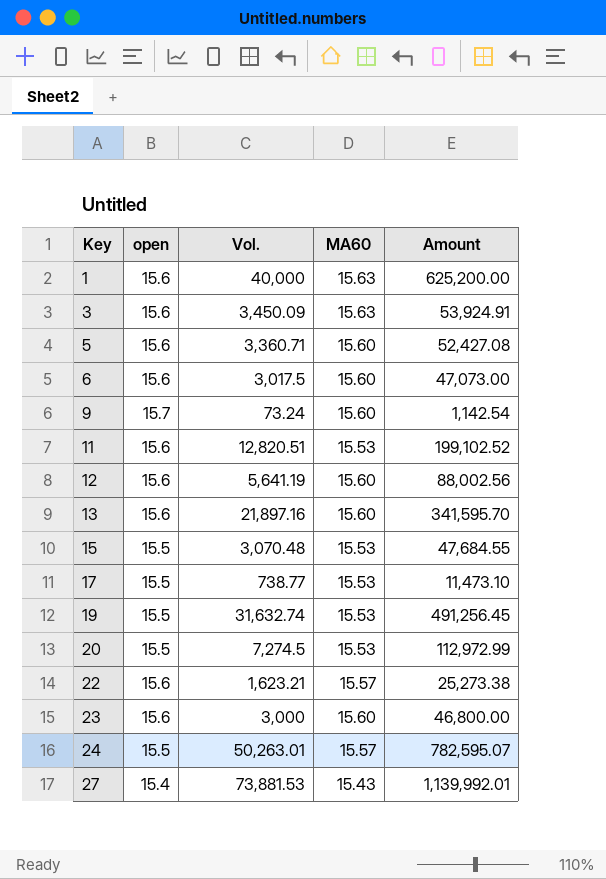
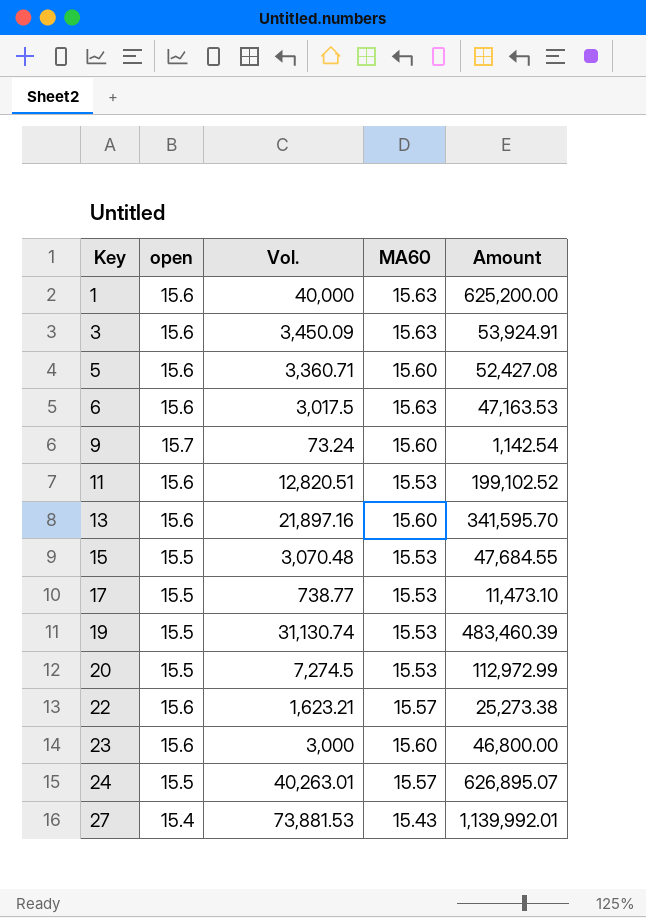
row 12: 15.6 | 5,641.19 | 15.60 | 88,002.56 -> none
6 | MA60: 15.60 -> 15.63
6 | Amount: 47,073.00 -> 47,163.53
19 | Vol.: 31,632.74 -> 31,130.74
19 | Amount: 491,256.45 -> 483,460.39
24 | Vol.: 50,263.01 -> 40,263.01
24 | Amount: 782,595.07 -> 626,895.07

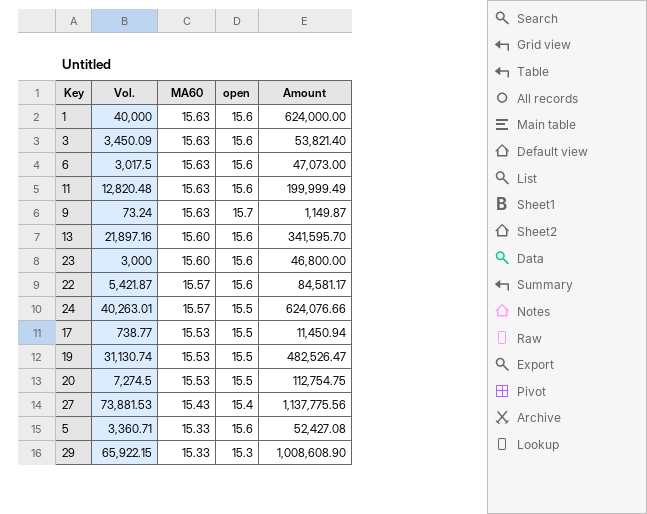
row order: Key ascending -> MA60 descending
column open | position: 2 -> 4
column Amount | formula: [Vol.] * [MA60] -> [Vol.] * [open]
row 15: 15.5 | 3,070.48 | 15.53 | 47,684.55 -> none
11 | Vol.: 12,820.51 -> 12,820.48
11 | MA60: 15.53 -> 15.63
9 | MA60: 15.60 -> 15.63
22 | Vol.: 1,623.21 -> 5,421.87
5 | MA60: 15.60 -> 15.33
row 29: none -> 65,922.15 | 15.33 | 15.3 | 1,008,608.90

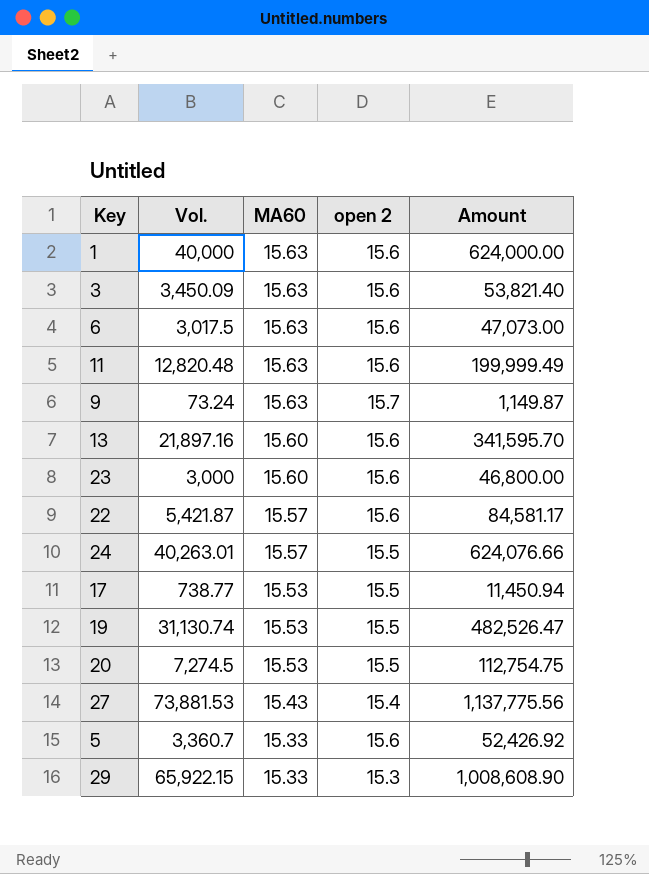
column name: open -> open 2
5 | Vol.: 3,360.71 -> 3,360.7
5 | Amount: 52,427.08 -> 52,426.92

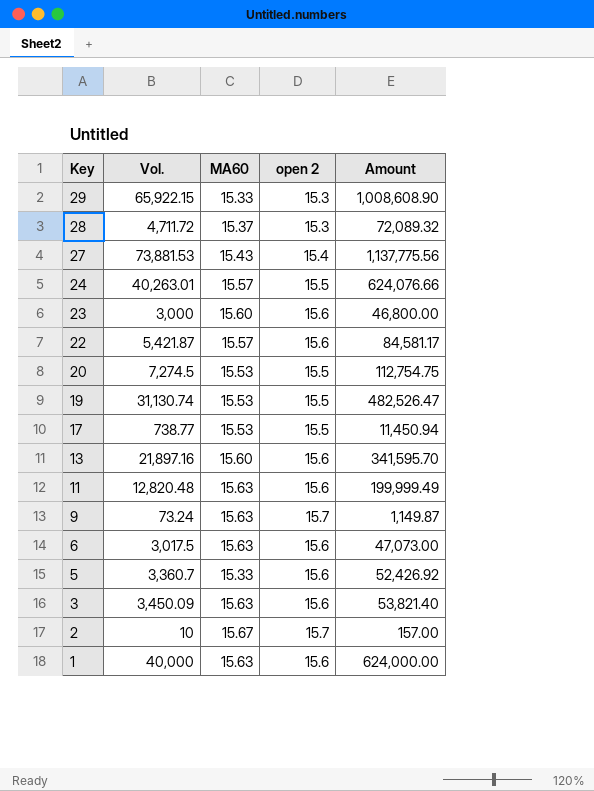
row order: MA60 descending -> Key descending
row 28: none -> 4,711.72 | 15.37 | 15.3 | 72,089.32
row 2: none -> 10 | 15.67 | 15.7 | 157.00

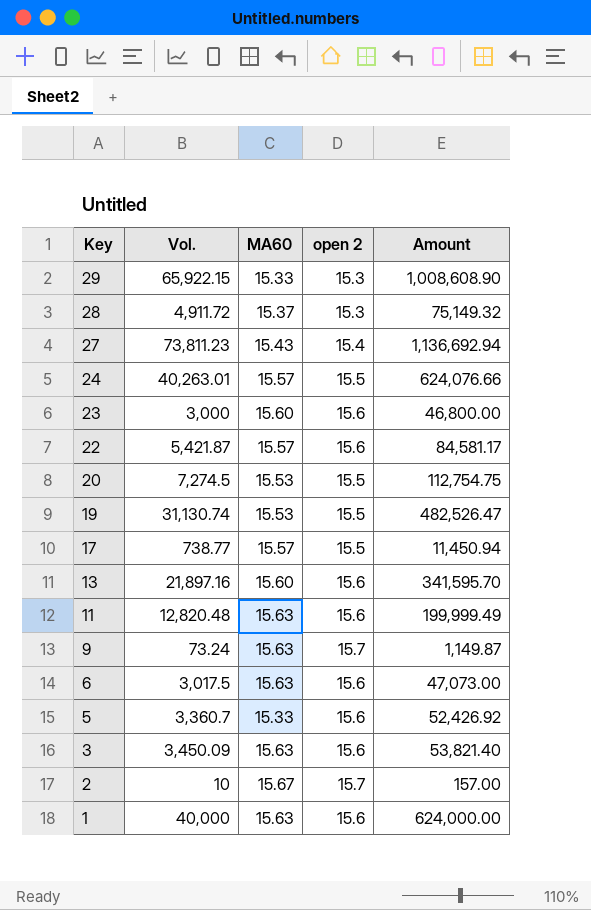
28 | Vol.: 4,711.72 -> 4,911.72
28 | Amount: 72,089.32 -> 75,149.32
27 | Vol.: 73,881.53 -> 73,811.23
27 | Amount: 1,137,775.56 -> 1,136,692.94
17 | MA60: 15.53 -> 15.57

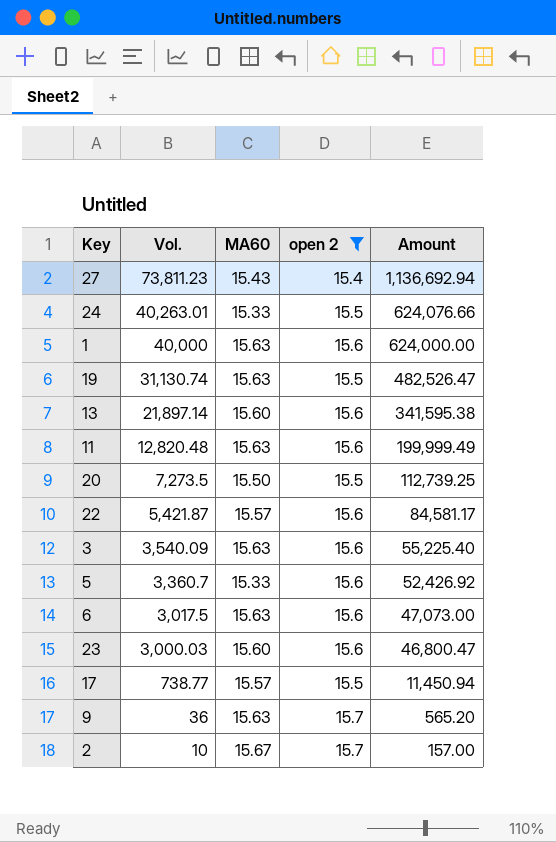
filter: none -> open 2 != 15.3
row order: Key descending -> Vol. descending
24 | MA60: 15.57 -> 15.33
19 | MA60: 15.53 -> 15.63
13 | Vol.: 21,897.16 -> 21,897.14
13 | Amount: 341,595.70 -> 341,595.38
20 | Vol.: 7,274.5 -> 7,273.5
20 | MA60: 15.53 -> 15.50
20 | Amount: 112,754.75 -> 112,739.25
3 | Vol.: 3,450.09 -> 3,540.09
3 | Amount: 53,821.40 -> 55,225.40
23 | Vol.: 3,000 -> 3,000.03
23 | Amount: 46,800.00 -> 46,800.47
9 | Vol.: 73.24 -> 36
9 | Amount: 1,149.87 -> 565.20

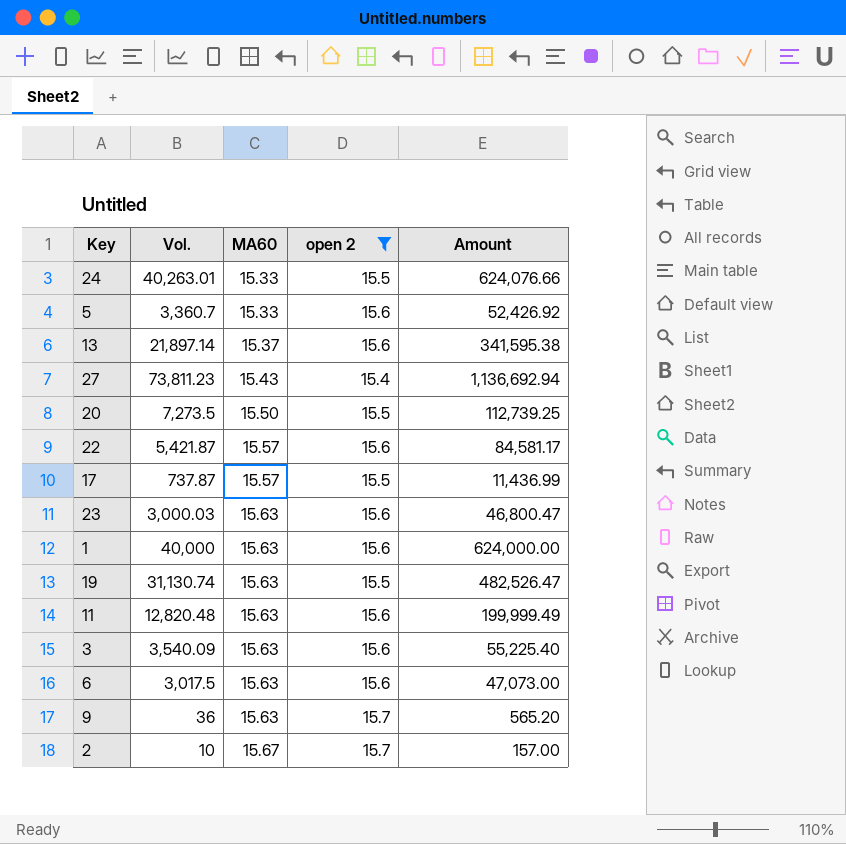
row order: Vol. descending -> MA60 ascending
13 | MA60: 15.60 -> 15.37
17 | Vol.: 738.77 -> 737.87
17 | Amount: 11,450.94 -> 11,436.99
23 | MA60: 15.60 -> 15.63

